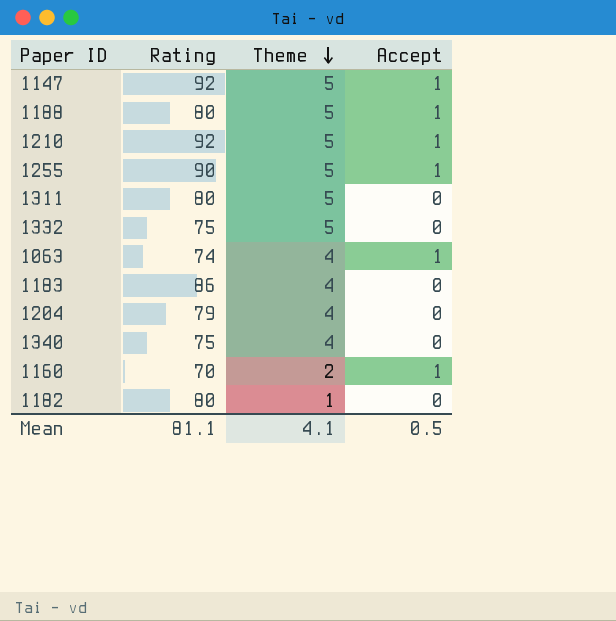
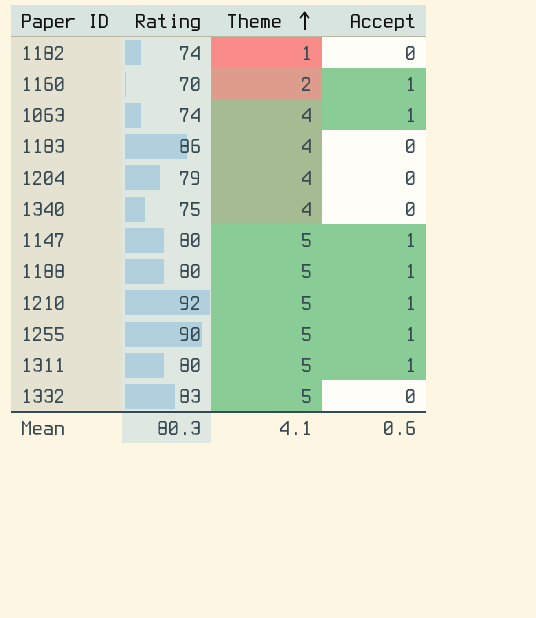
row order: Theme descending -> Theme ascending
1182 | Rating: 80 -> 74
1147 | Rating: 92 -> 80
1311 | Accept: 0 -> 1
1332 | Rating: 75 -> 83
Mean | Rating: 81.1 -> 80.3
Mean | Accept: 0.5 -> 0.6

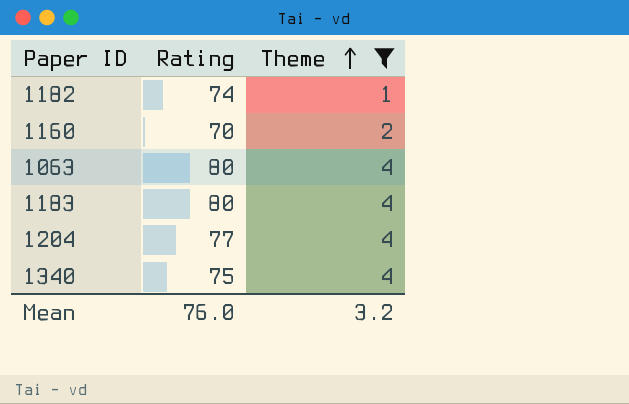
filter: none -> Theme != 5
column Accept | position: 4 -> none
1063 | Rating: 74 -> 80
1183 | Rating: 86 -> 80
1204 | Rating: 79 -> 77
Mean | Rating: 80.3 -> 76.0
Mean | Theme: 4.1 -> 3.2

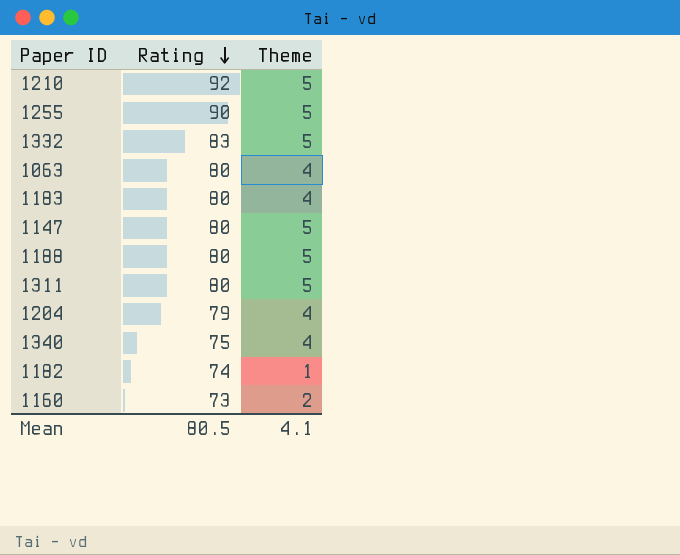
filter: Theme != 5 -> none
row order: Theme ascending -> Rating descending
1204 | Rating: 77 -> 79
1160 | Rating: 70 -> 73
Mean | Rating: 76.0 -> 80.5
Mean | Theme: 3.2 -> 4.1

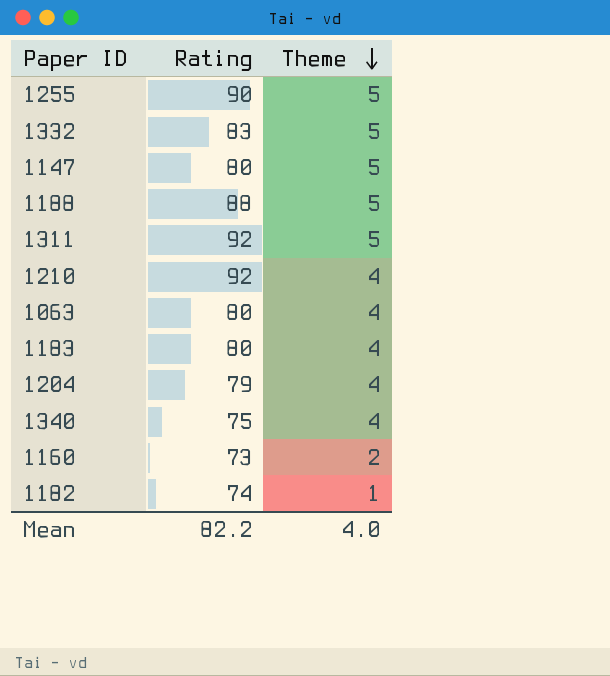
row order: Rating descending -> Theme descending
1188 | Rating: 80 -> 88
1311 | Rating: 80 -> 92
1210 | Theme: 5 -> 4
Mean | Rating: 80.5 -> 82.2
Mean | Theme: 4.1 -> 4.0

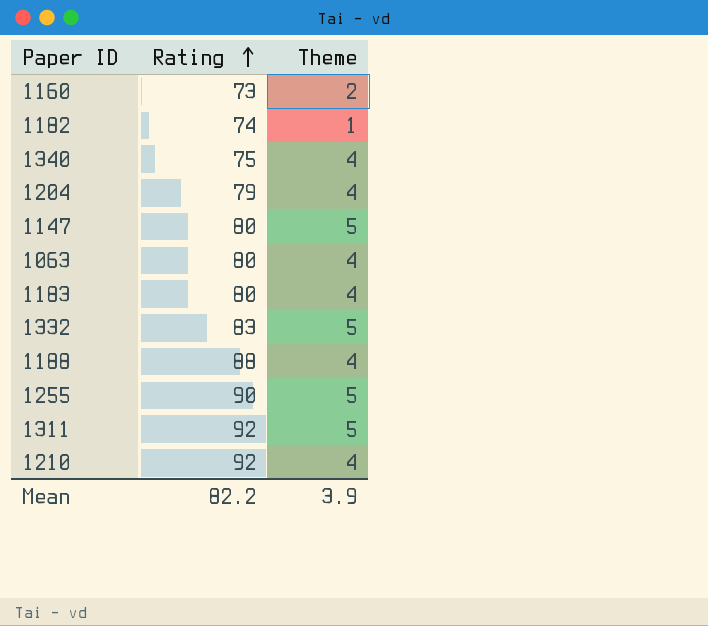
row order: Theme descending -> Rating ascending
1188 | Theme: 5 -> 4
Mean | Theme: 4.0 -> 3.9

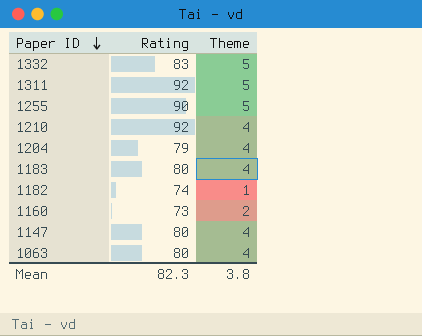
row order: Rating ascending -> Paper ID descending
row 1340: 75 | 4 -> none
row 1188: 88 | 4 -> none
1147 | Theme: 5 -> 4
Mean | Rating: 82.2 -> 82.3
Mean | Theme: 3.9 -> 3.8

